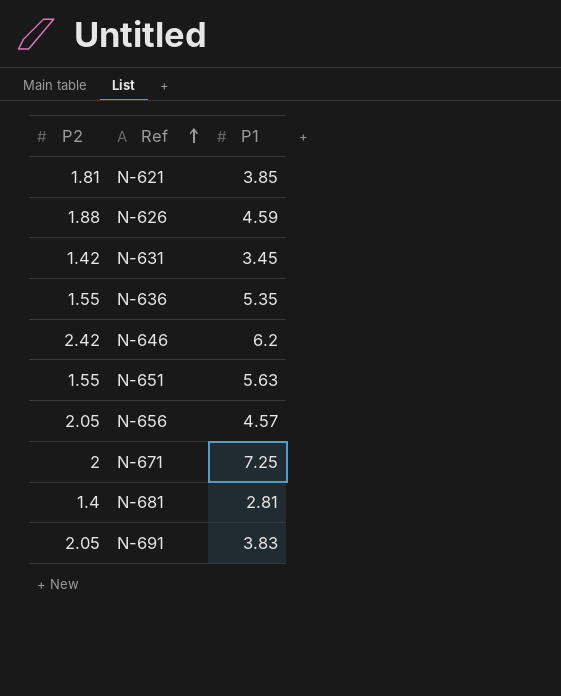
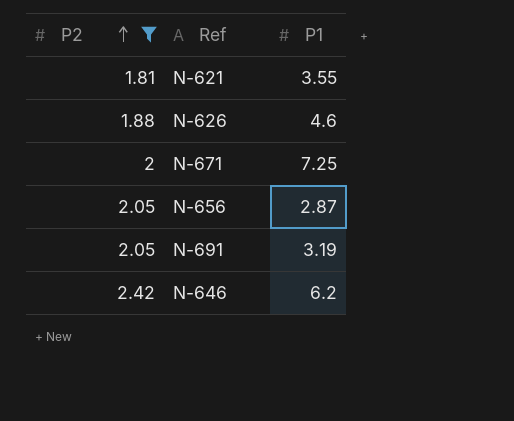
filter: none -> P2 >= 1.81
row order: Ref ascending -> P2 ascending
N-621 | P1: 3.85 -> 3.55
N-626 | P1: 4.59 -> 4.6
N-656 | P1: 4.57 -> 2.87
N-691 | P1: 3.83 -> 3.19

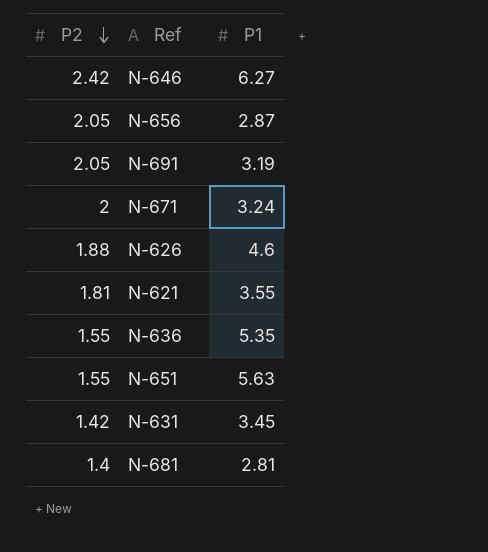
filter: P2 >= 1.81 -> none
row order: P2 ascending -> P2 descending
N-646 | P1: 6.2 -> 6.27
N-671 | P1: 7.25 -> 3.24

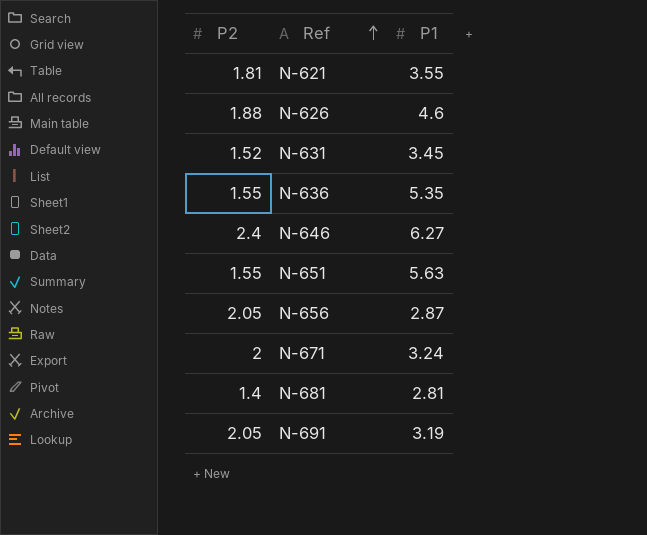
row order: P2 descending -> Ref ascending
N-631 | P2: 1.42 -> 1.52
N-646 | P2: 2.42 -> 2.4

